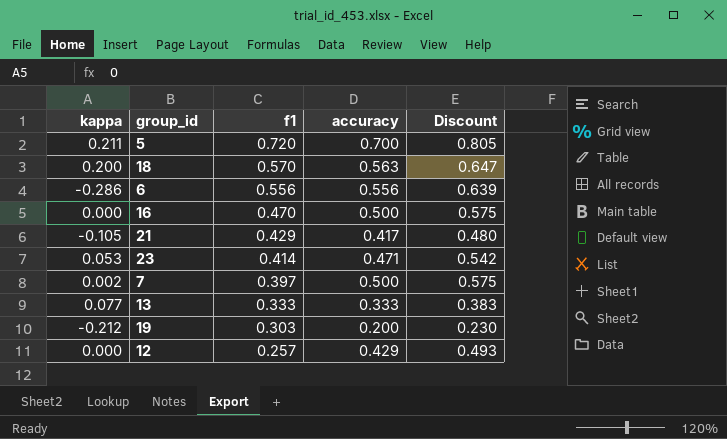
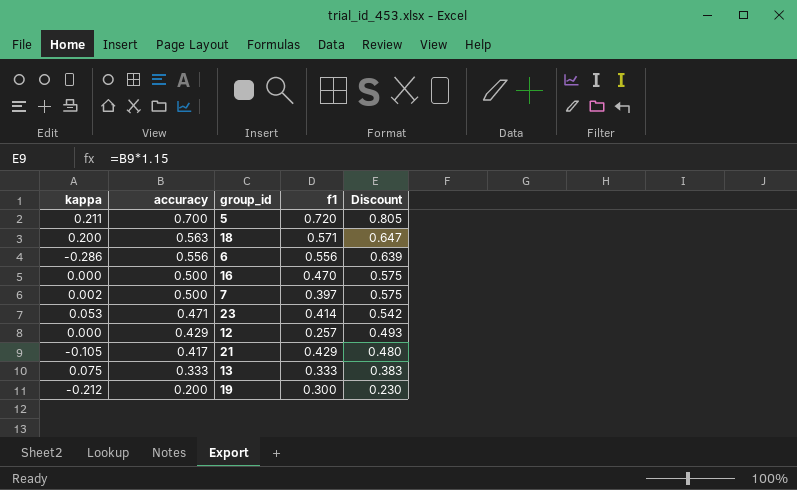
row order: f1 descending -> accuracy descending
column accuracy | position: 4 -> 2
18 | f1: 0.570 -> 0.571
13 | kappa: 0.077 -> 0.075
19 | f1: 0.303 -> 0.300

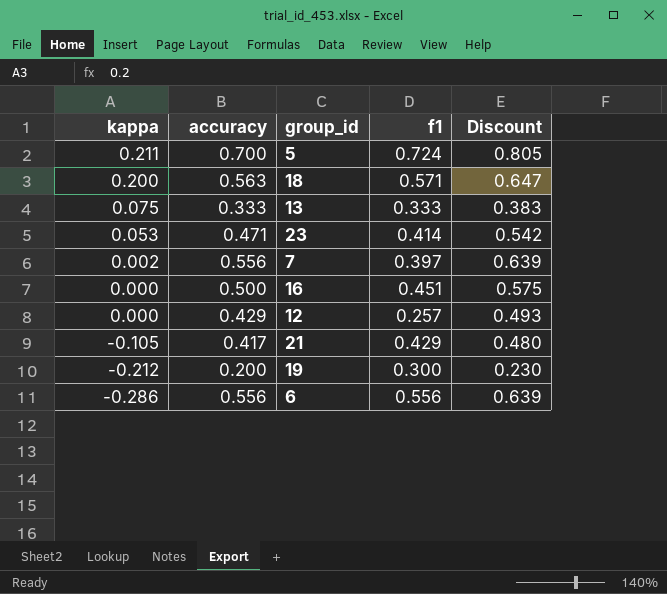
row order: accuracy descending -> kappa descending
5 | f1: 0.720 -> 0.724
7 | accuracy: 0.500 -> 0.556
7 | Discount: 0.575 -> 0.639
16 | f1: 0.470 -> 0.451

